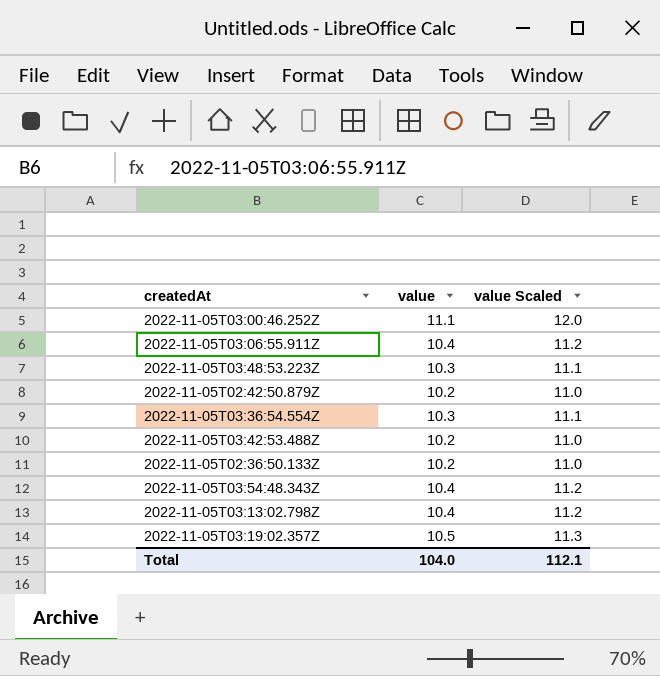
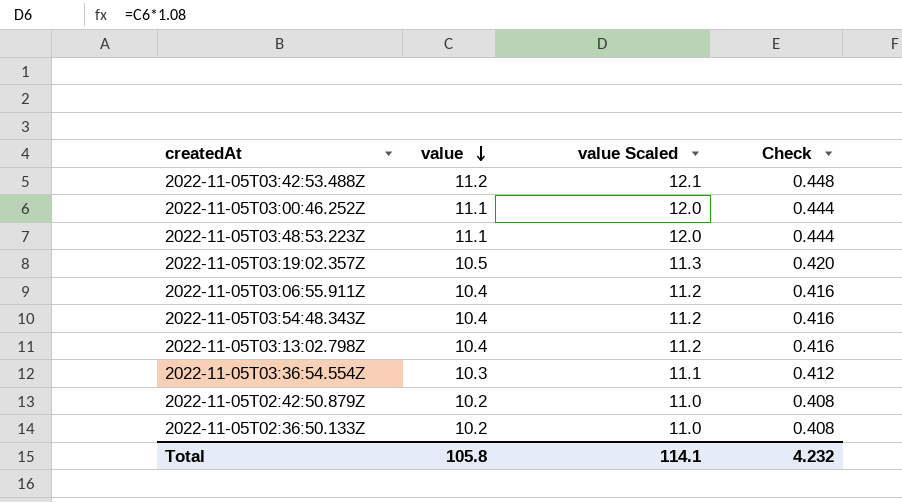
row order: none -> value descending
column Check | formula: none -> [value] * 0.04
2022-11-05T03:42:53.488Z | value: 10.2 -> 11.2
2022-11-05T03:42:53.488Z | value Scaled: 11.0 -> 12.1
2022-11-05T03:48:53.223Z | value: 10.3 -> 11.1
2022-11-05T03:48:53.223Z | value Scaled: 11.1 -> 12.0
Total | value: 104.0 -> 105.8
Total | value Scaled: 112.1 -> 114.1

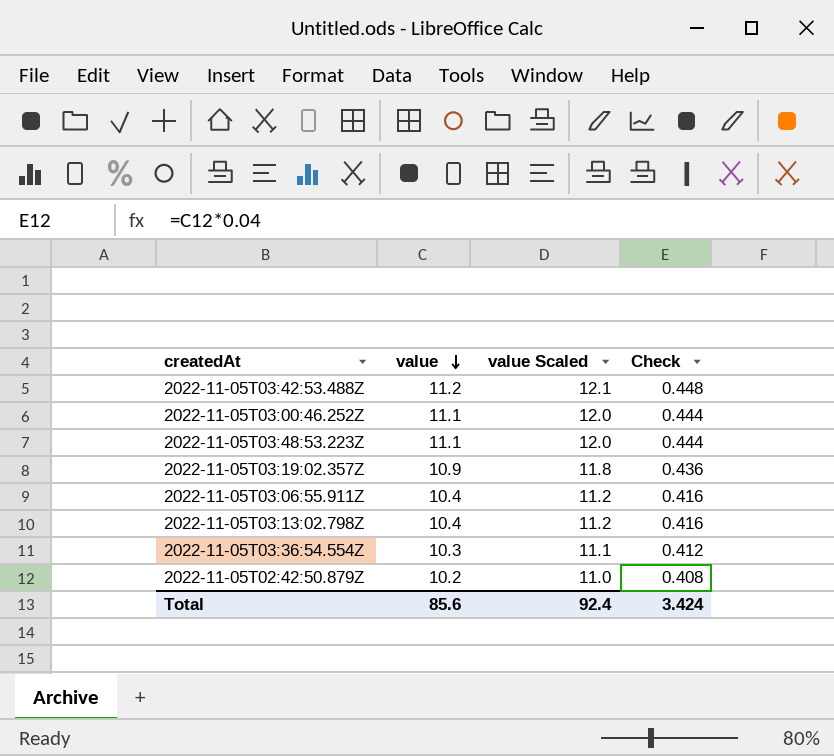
row 2022-11-05T03:54:48.343Z: 10.4 | 11.2 | 0.416 -> none
row 2022-11-05T02:36:50.133Z: 10.2 | 11.0 | 0.408 -> none
2022-11-05T03:19:02.357Z | value: 10.5 -> 10.9
2022-11-05T03:19:02.357Z | value Scaled: 11.3 -> 11.8
2022-11-05T03:19:02.357Z | Check: 0.420 -> 0.436
Total | value: 105.8 -> 85.6
Total | value Scaled: 114.1 -> 92.4
Total | Check: 4.232 -> 3.424

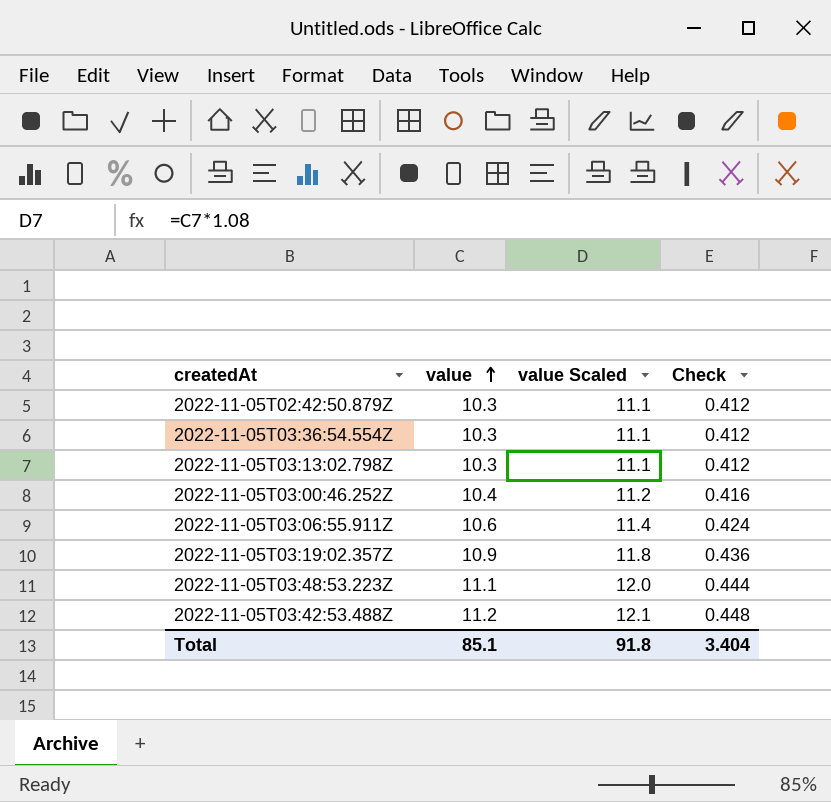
row order: value descending -> value ascending
2022-11-05T02:42:50.879Z | value: 10.2 -> 10.3
2022-11-05T02:42:50.879Z | value Scaled: 11.0 -> 11.1
2022-11-05T02:42:50.879Z | Check: 0.408 -> 0.412
2022-11-05T03:13:02.798Z | value: 10.4 -> 10.3
2022-11-05T03:13:02.798Z | value Scaled: 11.2 -> 11.1
2022-11-05T03:13:02.798Z | Check: 0.416 -> 0.412
2022-11-05T03:00:46.252Z | value: 11.1 -> 10.4
2022-11-05T03:00:46.252Z | value Scaled: 12.0 -> 11.2
2022-11-05T03:00:46.252Z | Check: 0.444 -> 0.416
2022-11-05T03:06:55.911Z | value: 10.4 -> 10.6
2022-11-05T03:06:55.911Z | value Scaled: 11.2 -> 11.4
2022-11-05T03:06:55.911Z | Check: 0.416 -> 0.424
Total | value: 85.6 -> 85.1
Total | value Scaled: 92.4 -> 91.8
Total | Check: 3.424 -> 3.404

